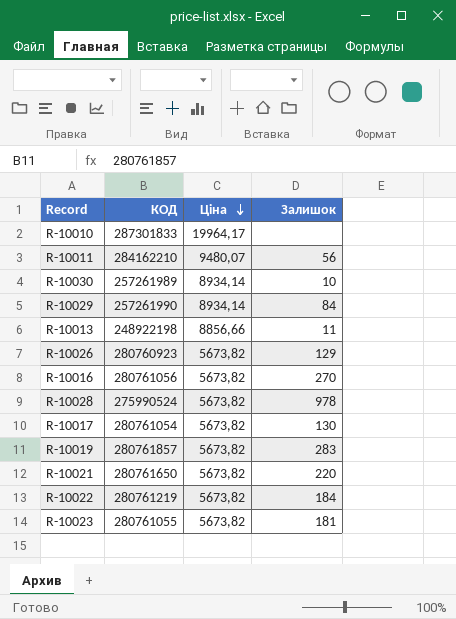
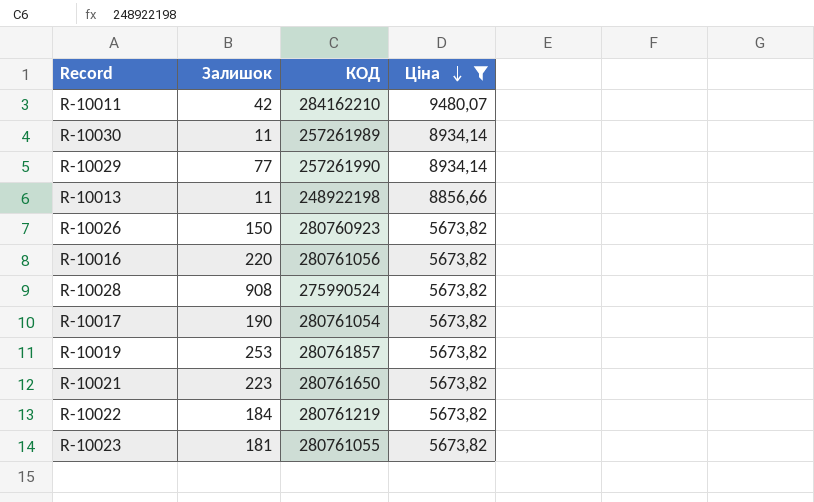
filter: none -> Ціна != 19964,17
column Залишок | position: 4 -> 2
R-10011 | Залишок: 56 -> 42
R-10030 | Залишок: 10 -> 11
R-10029 | Залишок: 84 -> 77
R-10026 | Залишок: 129 -> 150
R-10016 | Залишок: 270 -> 220
R-10028 | Залишок: 978 -> 908
R-10017 | Залишок: 130 -> 190
R-10019 | Залишок: 283 -> 253
R-10021 | Залишок: 220 -> 223

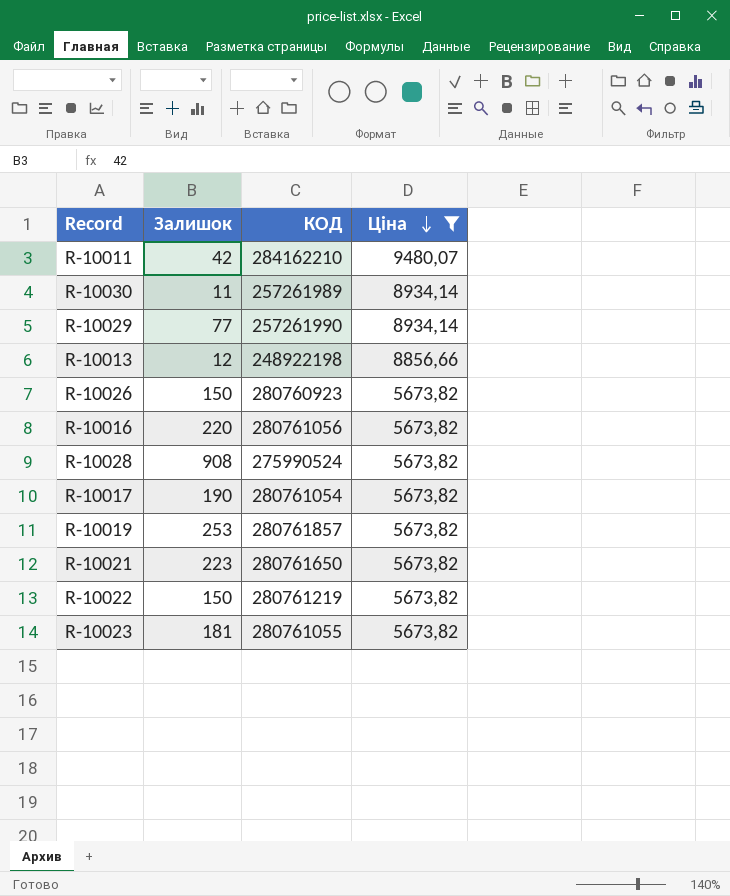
R-10013 | Залишок: 11 -> 12
R-10022 | Залишок: 184 -> 150

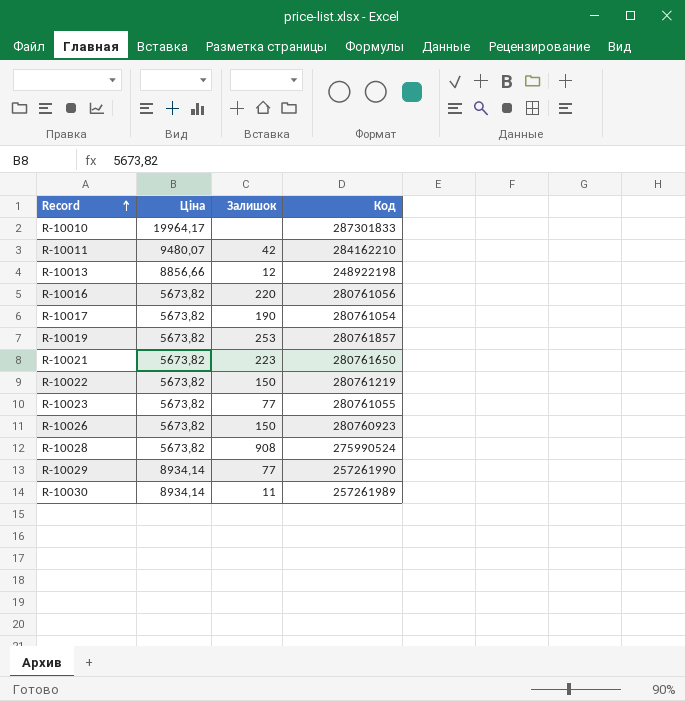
filter: Ціна != 19964,17 -> none
row order: Ціна descending -> Record ascending
column Ціна | position: 4 -> 2
column name: КОД -> Код
R-10023 | Залишок: 181 -> 77

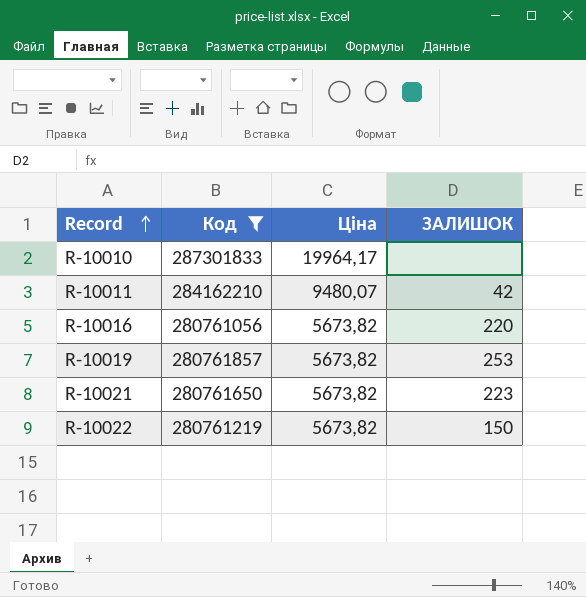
filter: none -> Код >= 280761056
column Код | position: 4 -> 2
column name: Залишок -> ЗАЛИШОК

